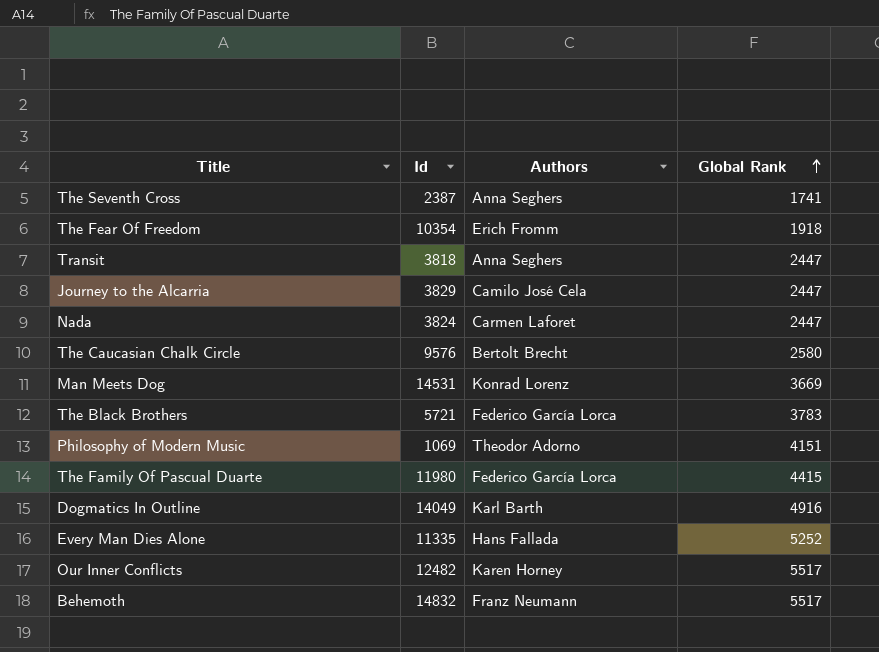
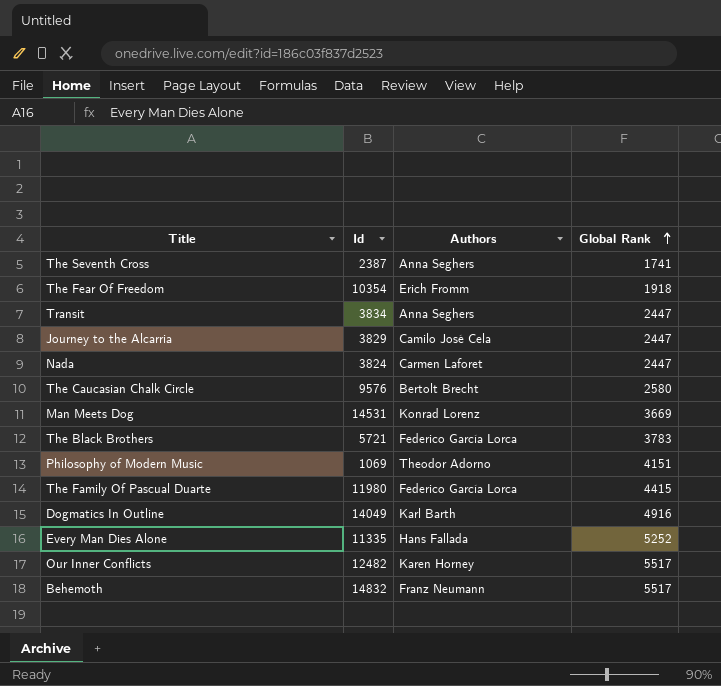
Transit | Id: 3818 -> 3834

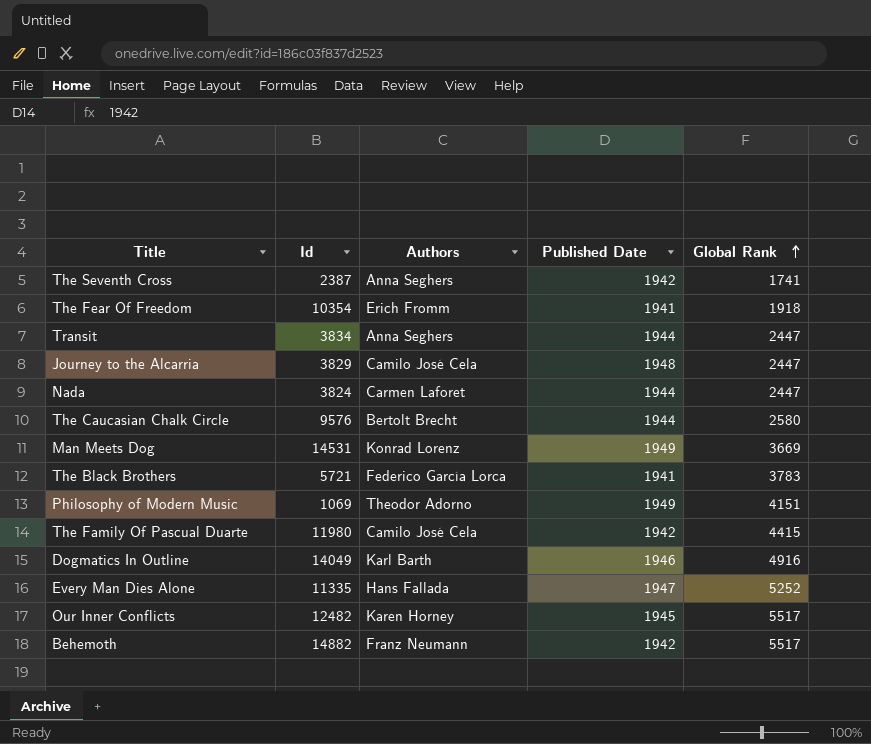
column Published Date | position: none -> 4
The Family Of Pascual Duarte | Authors: Federico García Lorca -> Camilo José Cela
Behemoth | Id: 14832 -> 14882

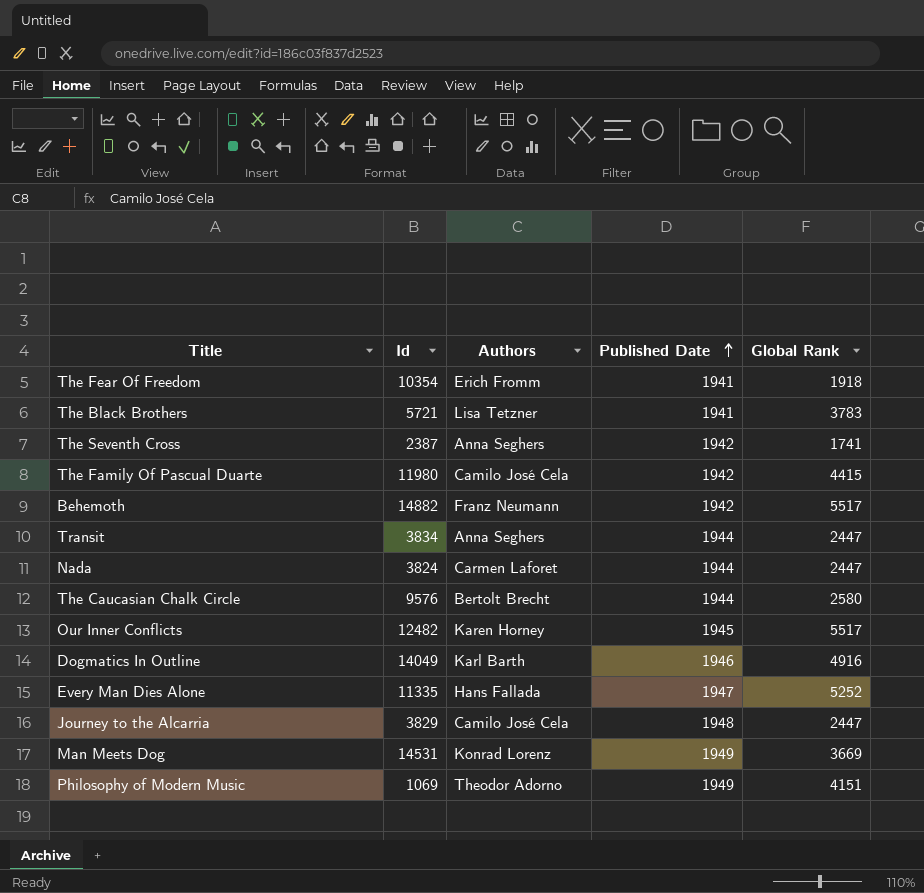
row order: Global Rank ascending -> Published Date ascending
The Black Brothers | Authors: Federico García Lorca -> Lisa Tetzner

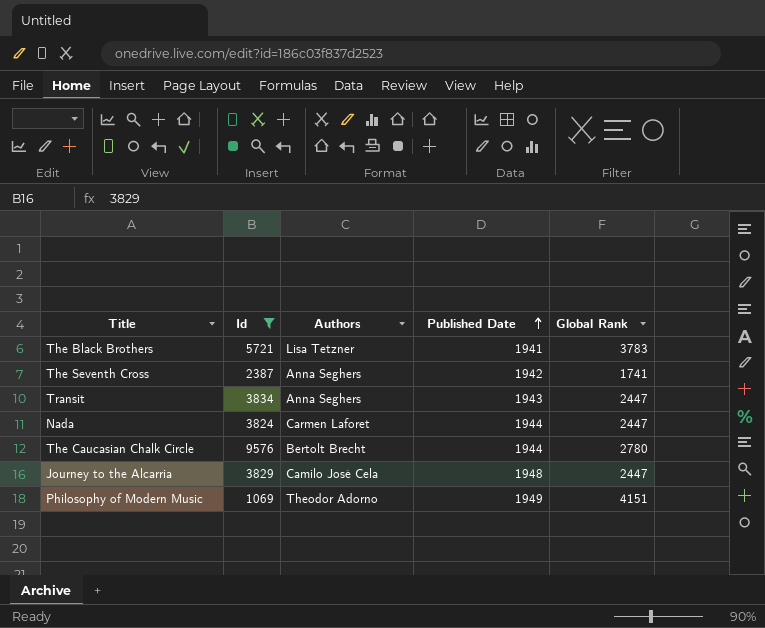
filter: none -> Id <= 9576
Transit | Published Date: 1944 -> 1943
The Caucasian Chalk Circle | Global Rank: 2580 -> 2780

